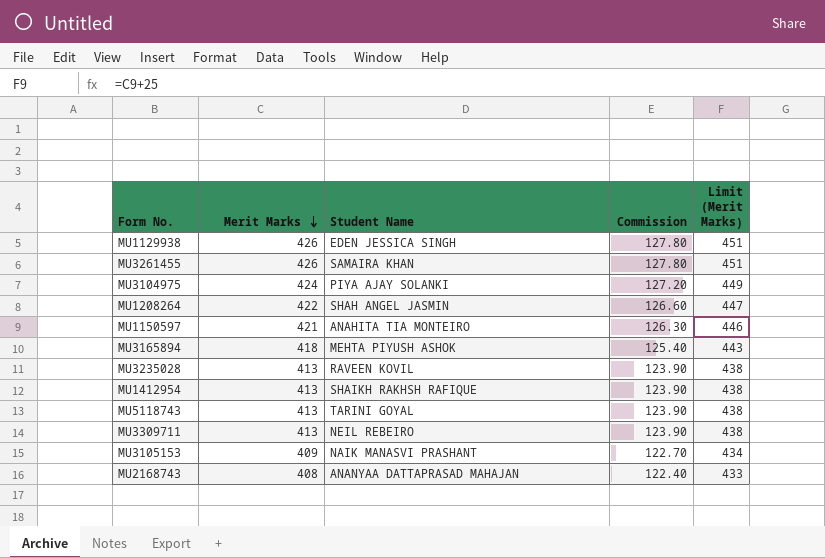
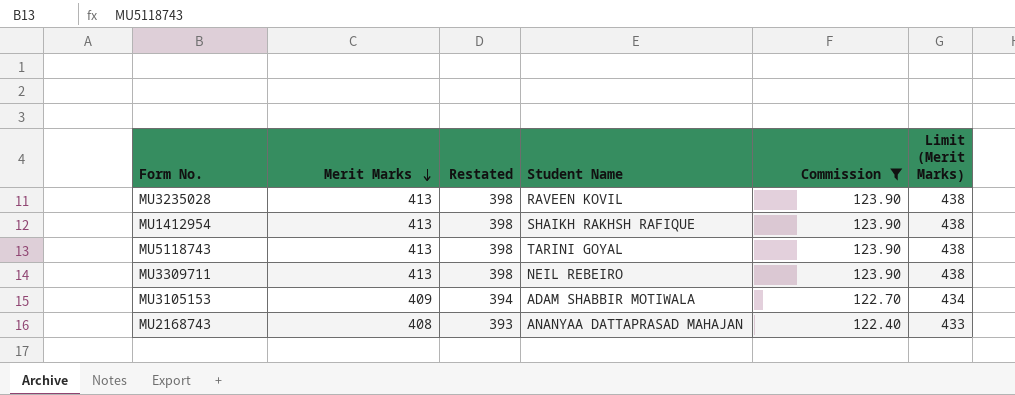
filter: none -> Commission <= 123.90
column Restated | formula: none -> [Merit Marks] - 15
MU3105153 | Student Name: NAIK MANASVI PRASHANT -> ADAM SHABBIR MOTIWALA

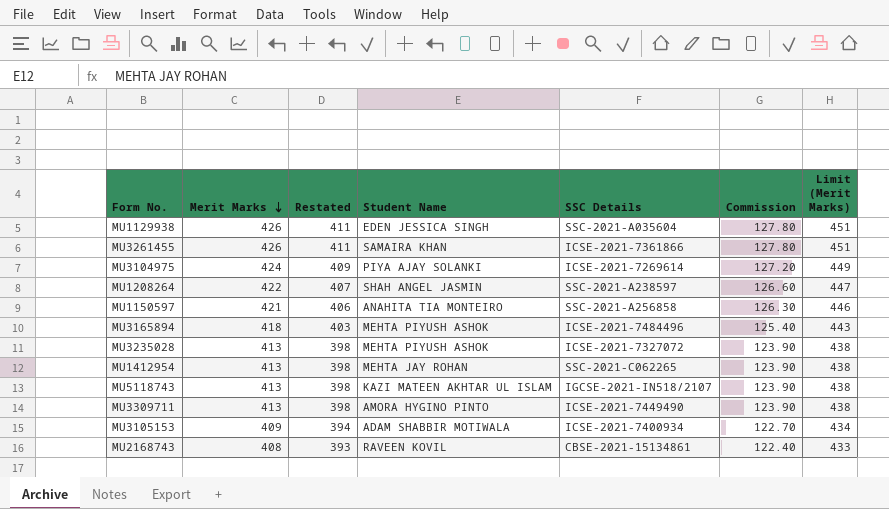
filter: Commission <= 123.90 -> none
column SSC Details | position: none -> 5
MU3235028 | Student Name: RAVEEN KOVIL -> MEHTA PIYUSH ASHOK
MU1412954 | Student Name: SHAIKH RAKHSH RAFIQUE -> MEHTA JAY ROHAN
MU5118743 | Student Name: TARINI GOYAL -> KAZI MATEEN AKHTAR UL ISLAM
MU3309711 | Student Name: NEIL REBEIRO -> AMORA HYGINO PINTO
MU2168743 | Student Name: ANANYAA DATTAPRASAD MAHAJAN -> RAVEEN KOVIL

